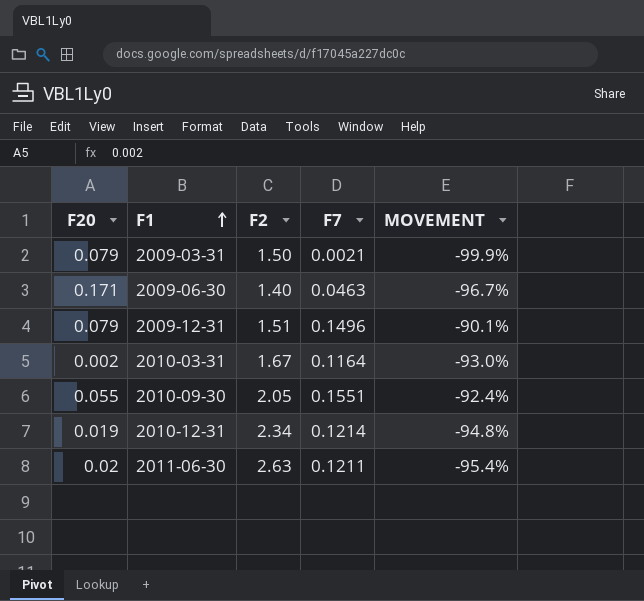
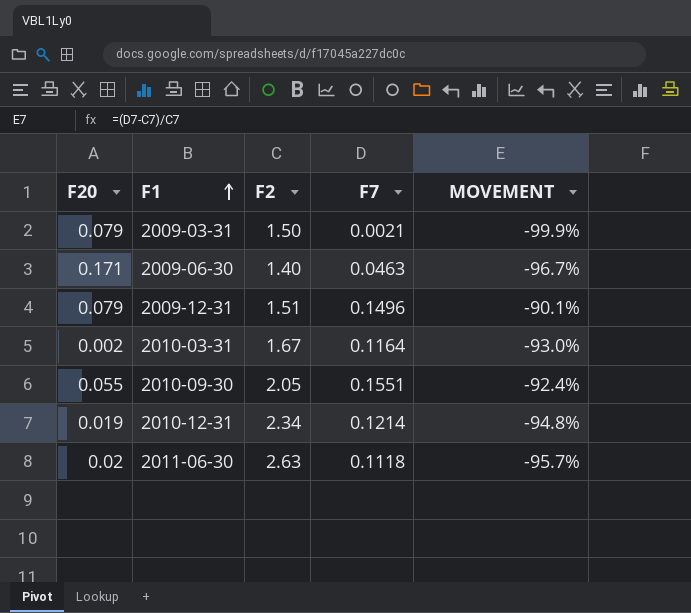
2011-06-30 | F7: 0.1211 -> 0.1118
2011-06-30 | MOVEMENT: -95.4% -> -95.7%

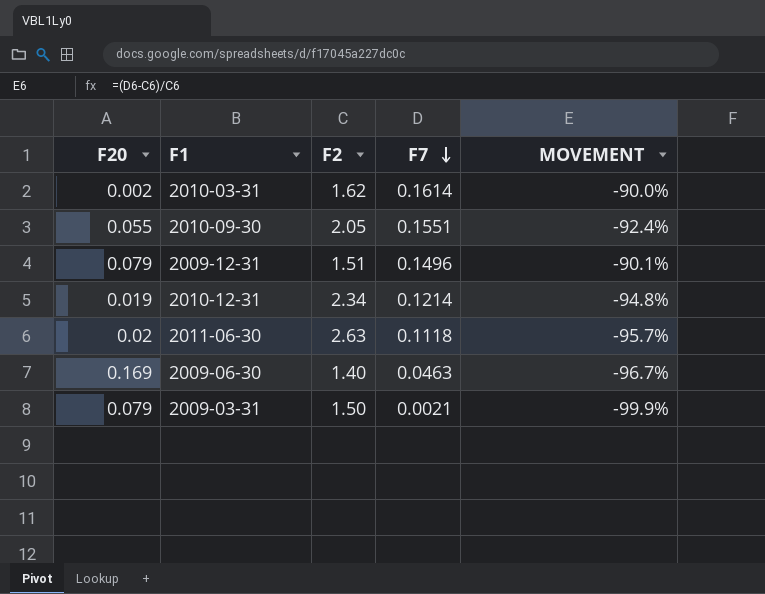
row order: F1 ascending -> F7 descending
2010-03-31 | F2: 1.67 -> 1.62
2010-03-31 | F7: 0.1164 -> 0.1614
2010-03-31 | MOVEMENT: -93.0% -> -90.0%
2009-06-30 | F20: 0.171 -> 0.169

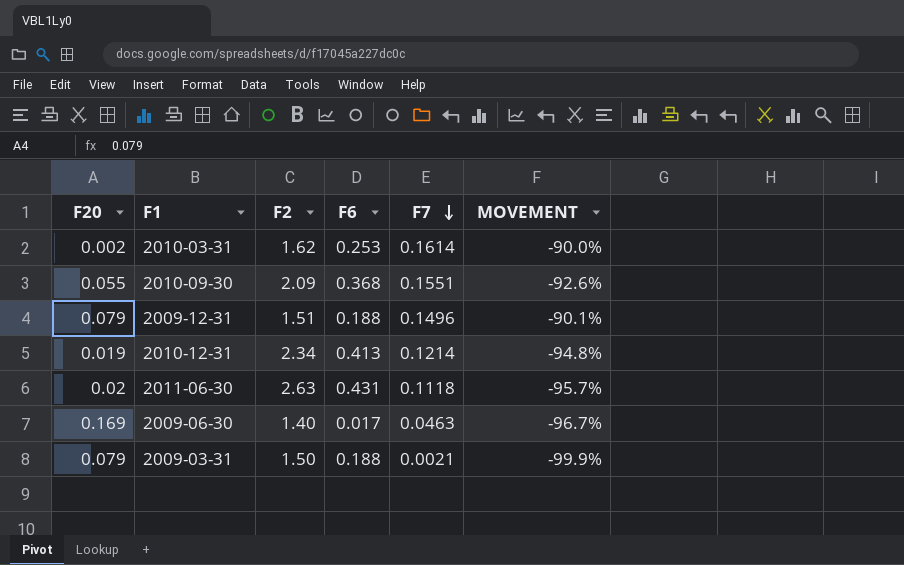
column F6 | position: none -> 4
2010-09-30 | F2: 2.05 -> 2.09
2010-09-30 | MOVEMENT: -92.4% -> -92.6%

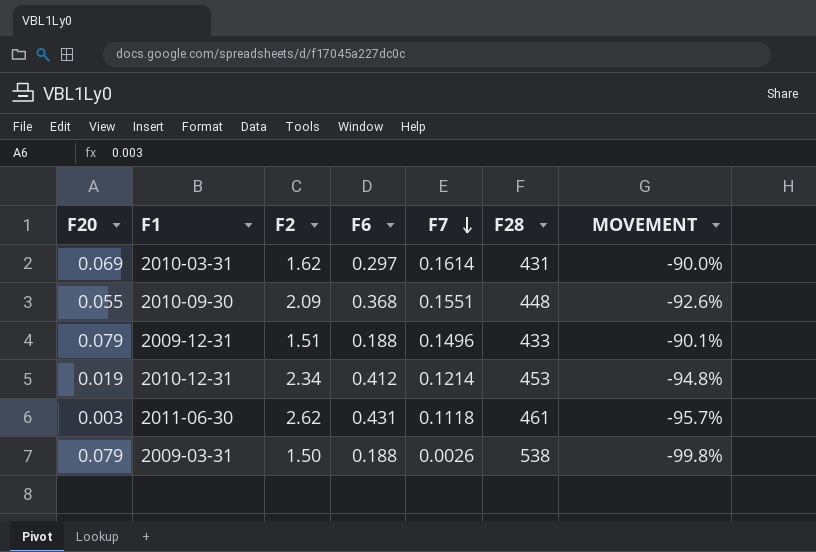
column F28 | position: none -> 6
row 2009-06-30: 0.169 | 1.40 | 0.017 | 0.0463 | -96.7% -> none
2010-03-31 | F20: 0.002 -> 0.069
2010-03-31 | F6: 0.253 -> 0.297
2010-12-31 | F6: 0.413 -> 0.412
2011-06-30 | F20: 0.02 -> 0.003
2011-06-30 | F2: 2.63 -> 2.62
2009-03-31 | F7: 0.0021 -> 0.0026
2009-03-31 | MOVEMENT: -99.9% -> -99.8%

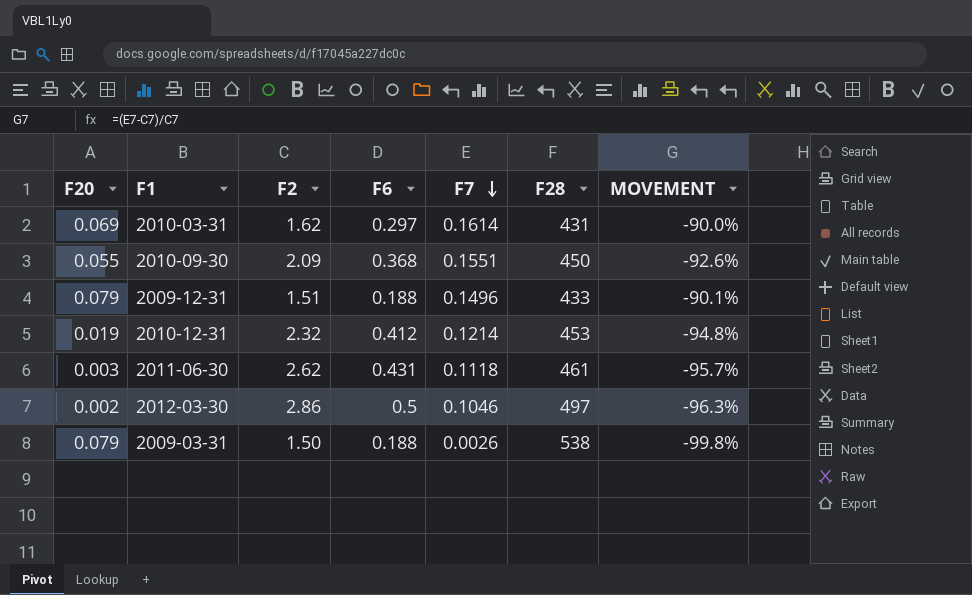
2010-09-30 | F28: 448 -> 450
2010-12-31 | F2: 2.34 -> 2.32
row 2012-03-30: none -> 0.002 | 2.86 | 0.5 | 0.1046 | 497 | -96.3%

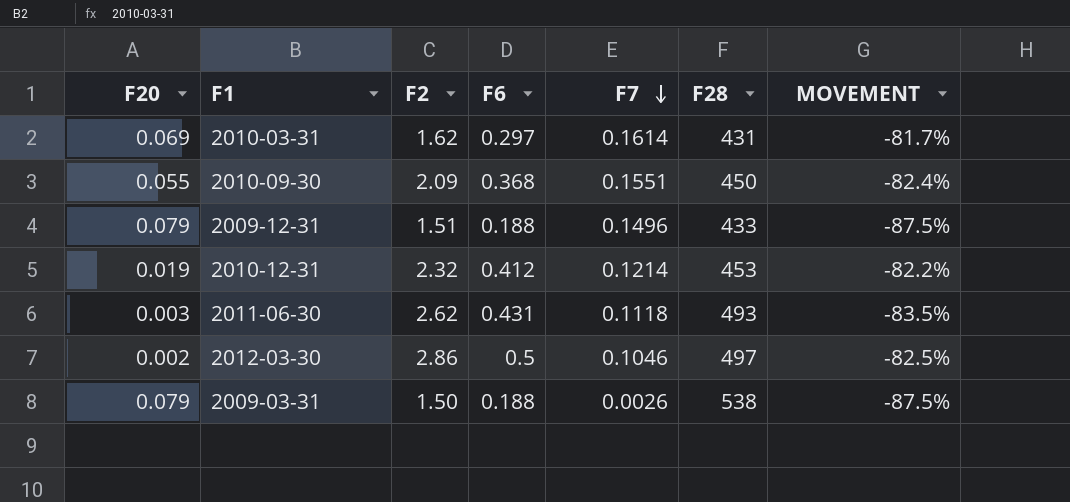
column MOVEMENT | formula: ([F7] - [F2]) / [F2] -> ([F6] - [F2]) / [F2]
2011-06-30 | F28: 461 -> 493

